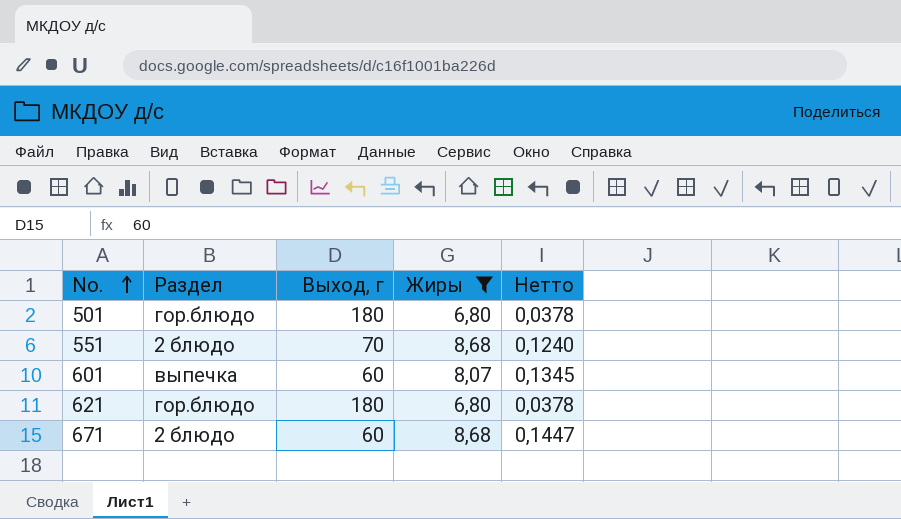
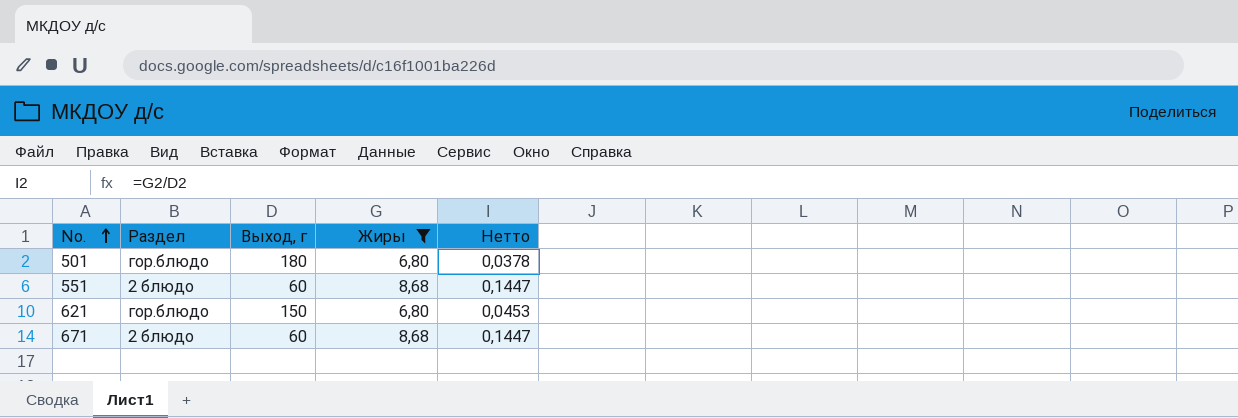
row 601: выпечка | 60 | 8,07 | 0,1345 -> none
551 | Выход, г: 70 -> 60
551 | Нетто: 0,1240 -> 0,1447
621 | Выход, г: 180 -> 150
621 | Нетто: 0,0378 -> 0,0453

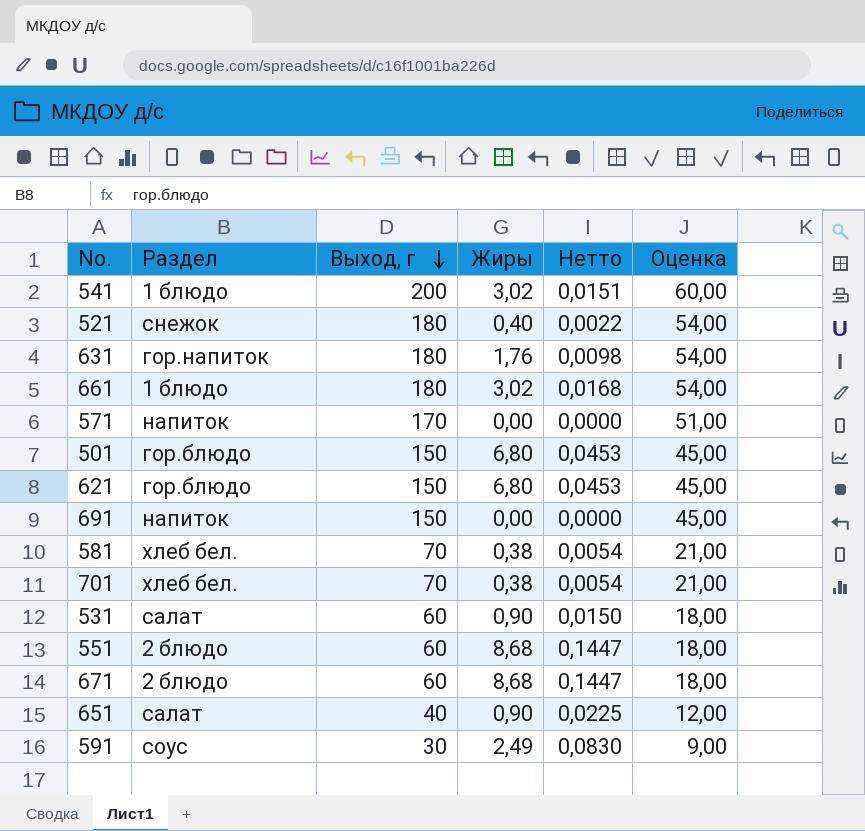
filter: Жиры >= 6,80 -> none
row order: No. ascending -> Выход, г descending
column Оценка | formula: none -> [Выход, г] * 0,3
501 | Выход, г: 180 -> 150
501 | Нетто: 0,0378 -> 0,0453

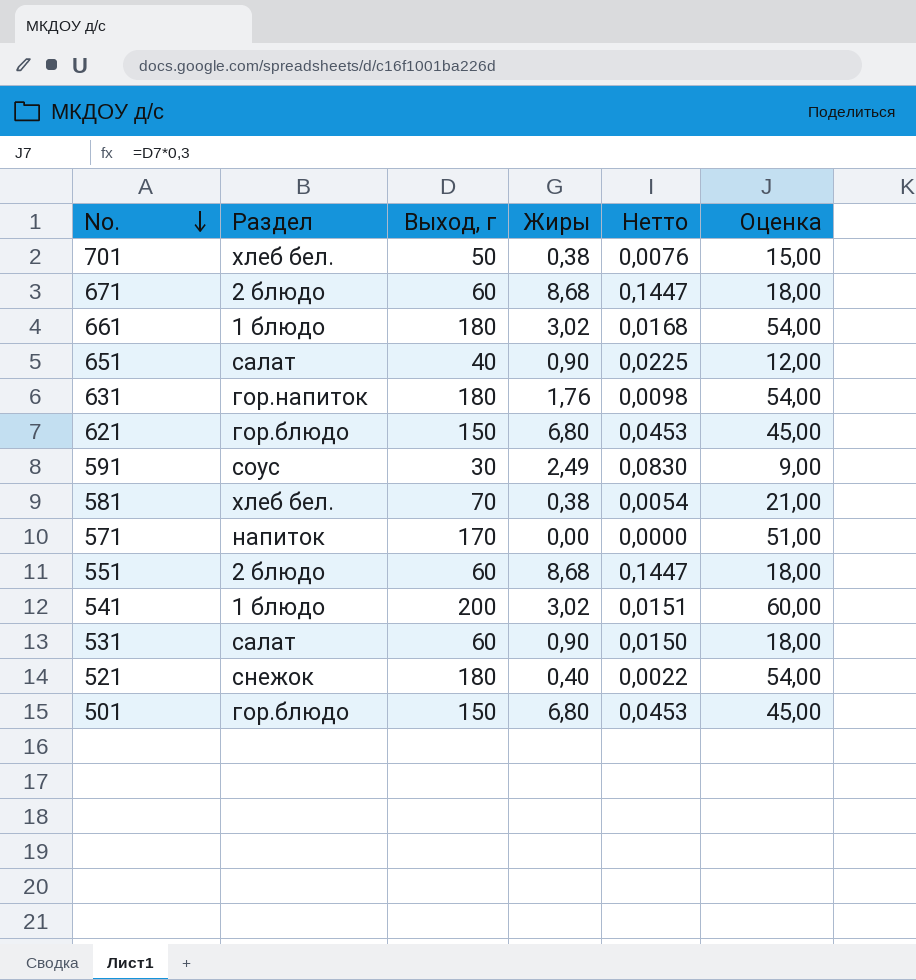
row order: Выход, г descending -> No. descending
row 691: напиток | 150 | 0,00 | 0,0000 | 45,00 -> none
701 | Выход, г: 70 -> 50
701 | Нетто: 0,0054 -> 0,0076
701 | Оценка: 21,00 -> 15,00

